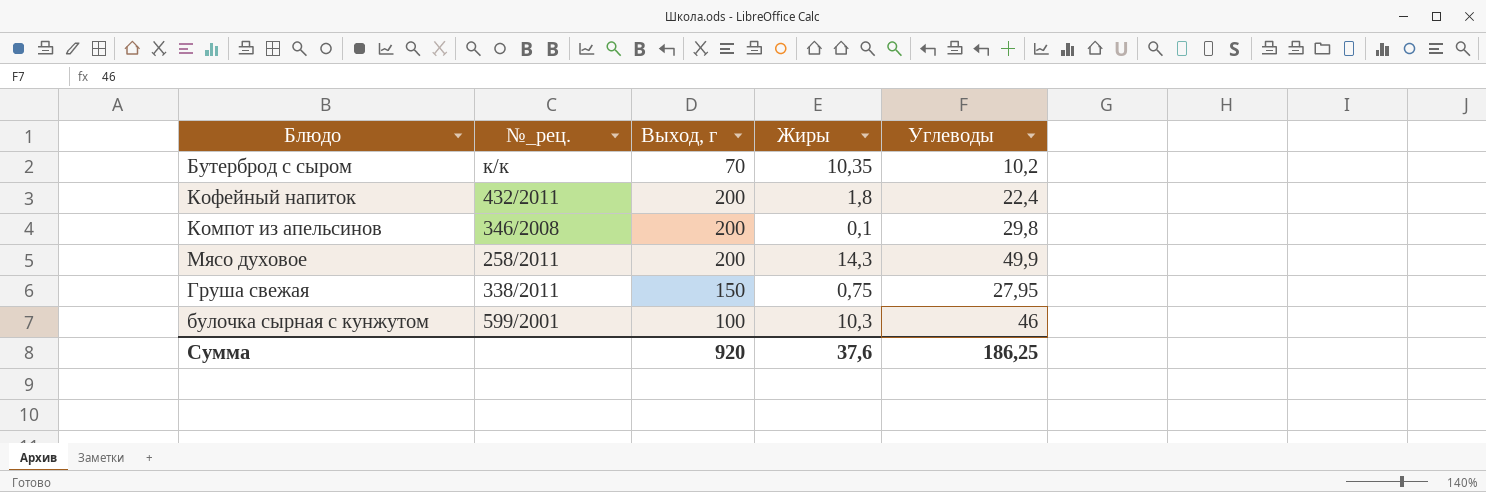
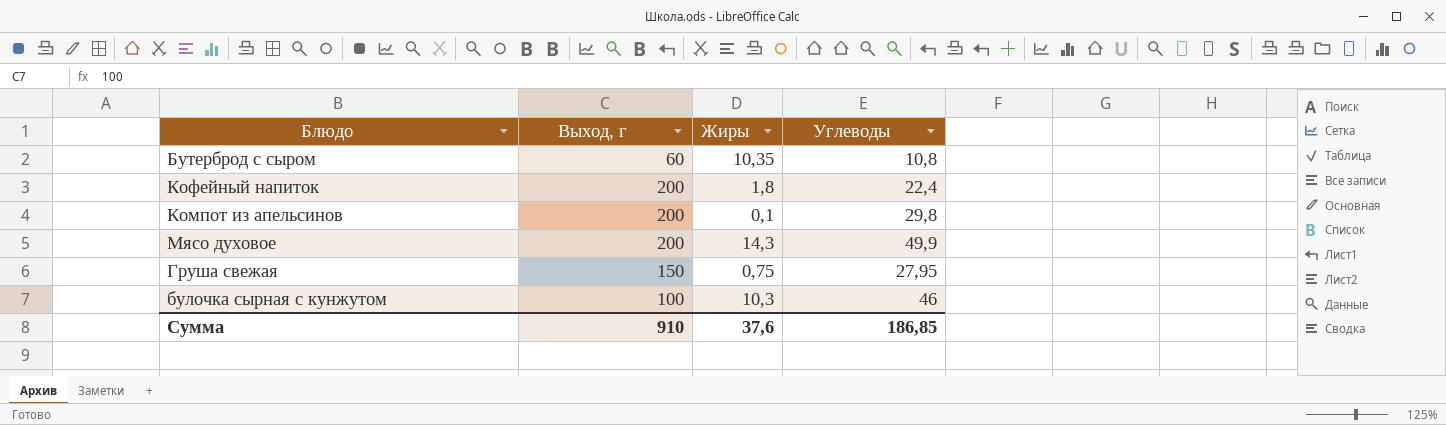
column №_рец. | position: 2 -> none
Бутерброд с сыром | Выход, г: 70 -> 60
Бутерброд с сыром | Углеводы: 10,2 -> 10,8
Сумма | Выход, г: 920 -> 910
Сумма | Углеводы: 186,25 -> 186,85

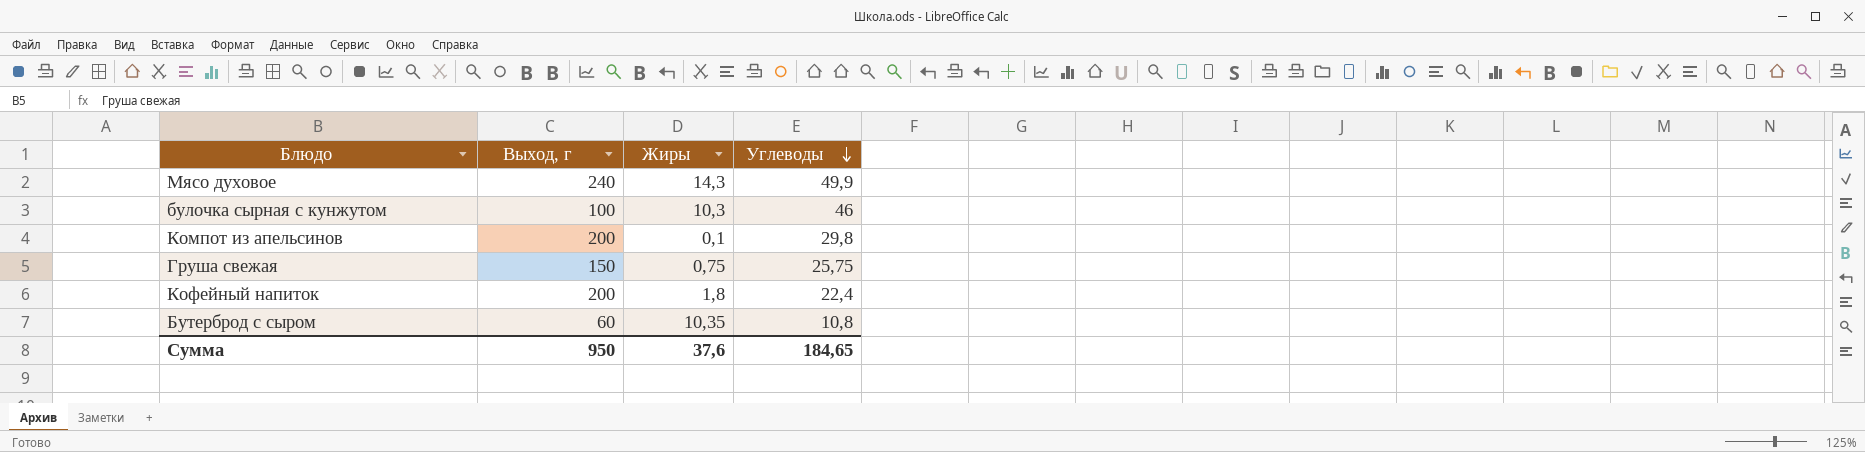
row order: none -> Углеводы descending
Мясо духовое | Выход, г: 200 -> 240
Груша свежая | Углеводы: 27,95 -> 25,75
Сумма | Выход, г: 910 -> 950
Сумма | Углеводы: 186,85 -> 184,65

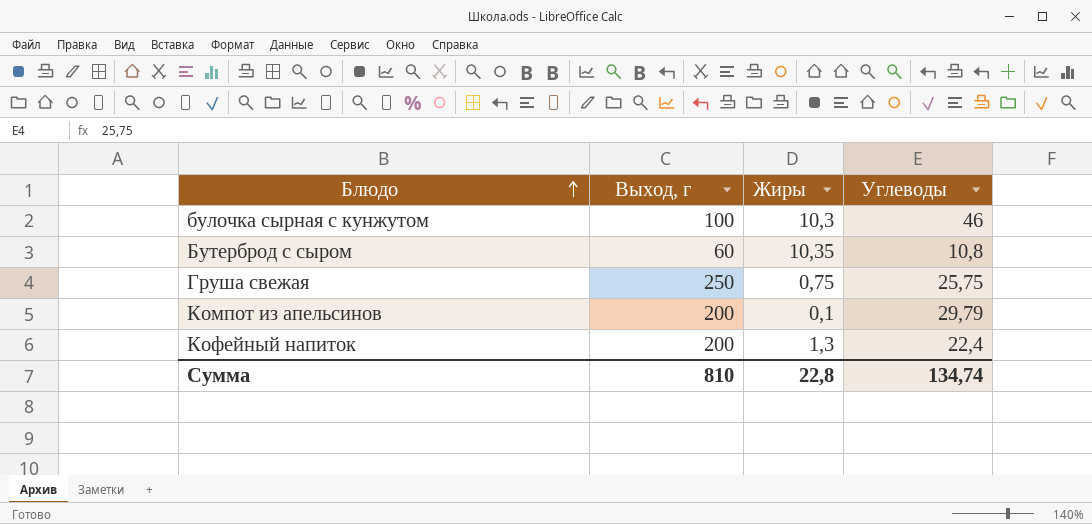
row order: Углеводы descending -> Блюдо ascending
row Мясо духовое: 240 | 14,3 | 49,9 -> none
Груша свежая | Выход, г: 150 -> 250
Компот из апельсинов | Углеводы: 29,8 -> 29,79
Кофейный напиток | Жиры: 1,8 -> 1,3
Сумма | Выход, г: 950 -> 810
Сумма | Жиры: 37,6 -> 22,8
Сумма | Углеводы: 184,65 -> 134,74

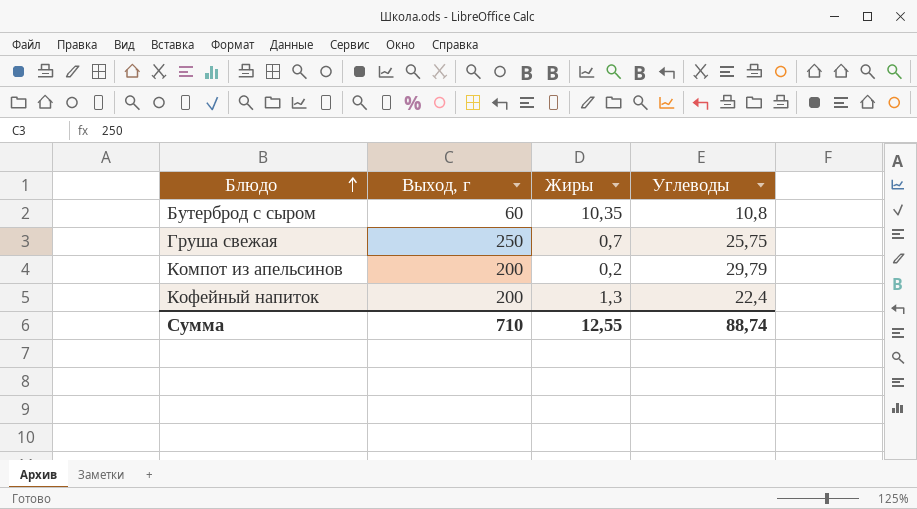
row булочка сырная с кунжутом: 100 | 10,3 | 46 -> none
Груша свежая | Жиры: 0,75 -> 0,7
Компот из апельсинов | Жиры: 0,1 -> 0,2
Сумма | Выход, г: 810 -> 710
Сумма | Жиры: 22,8 -> 12,55
Сумма | Углеводы: 134,74 -> 88,74

